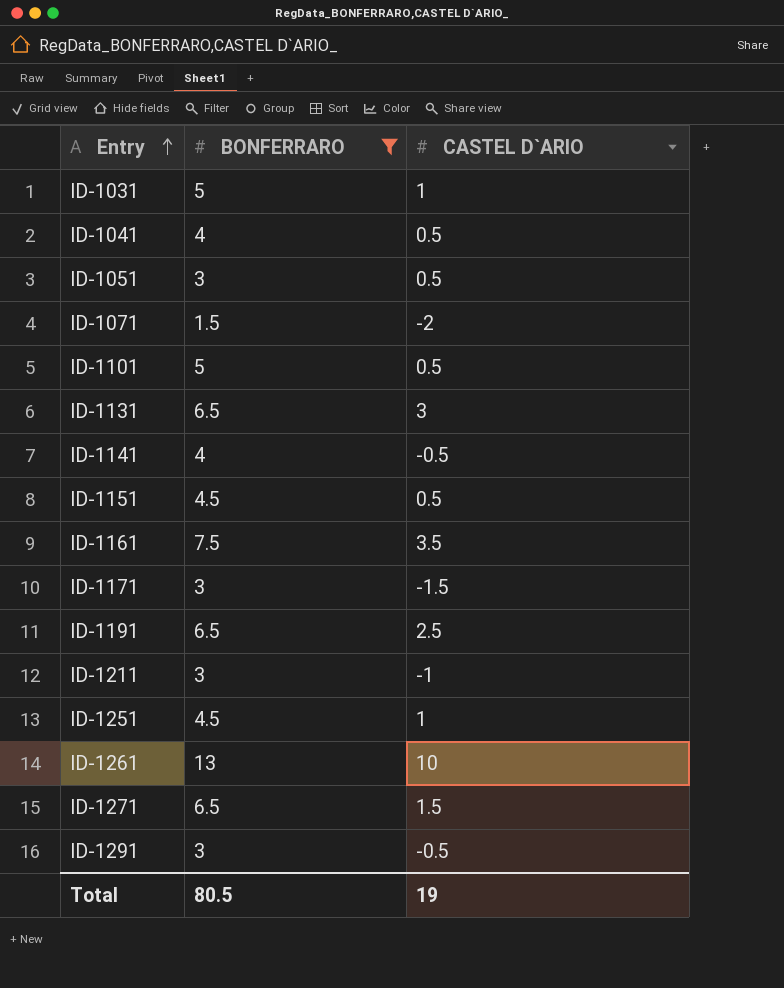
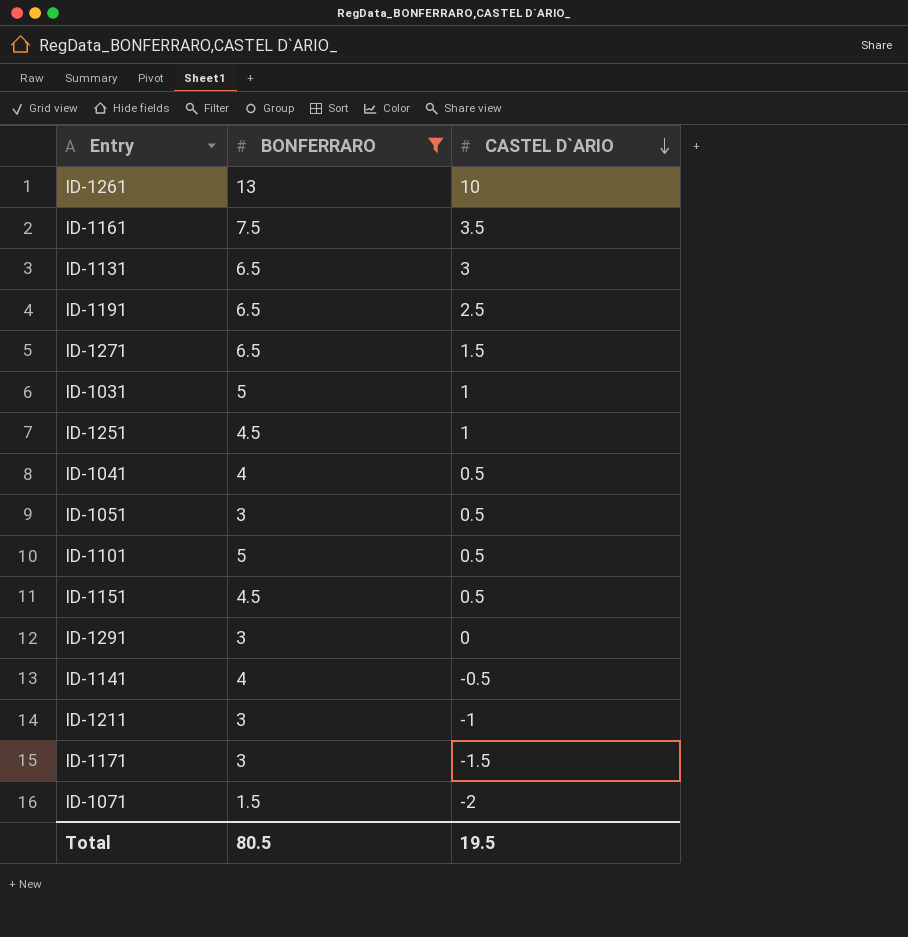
row order: Entry ascending -> CASTEL D`ARIO descending
ID-1291 | CASTEL D`ARIO: -0.5 -> 0
Total | CASTEL D`ARIO: 19 -> 19.5

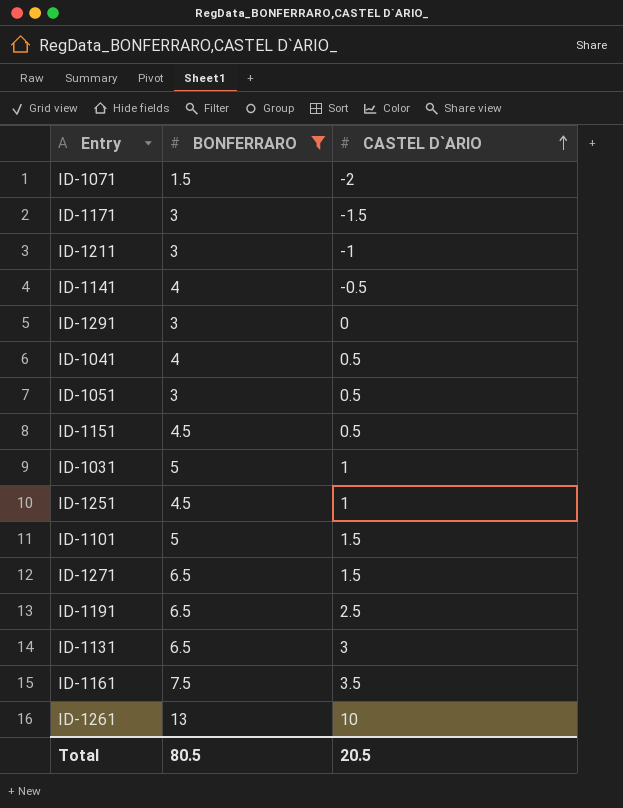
row order: CASTEL D`ARIO descending -> CASTEL D`ARIO ascending
ID-1101 | CASTEL D`ARIO: 0.5 -> 1.5
Total | CASTEL D`ARIO: 19.5 -> 20.5

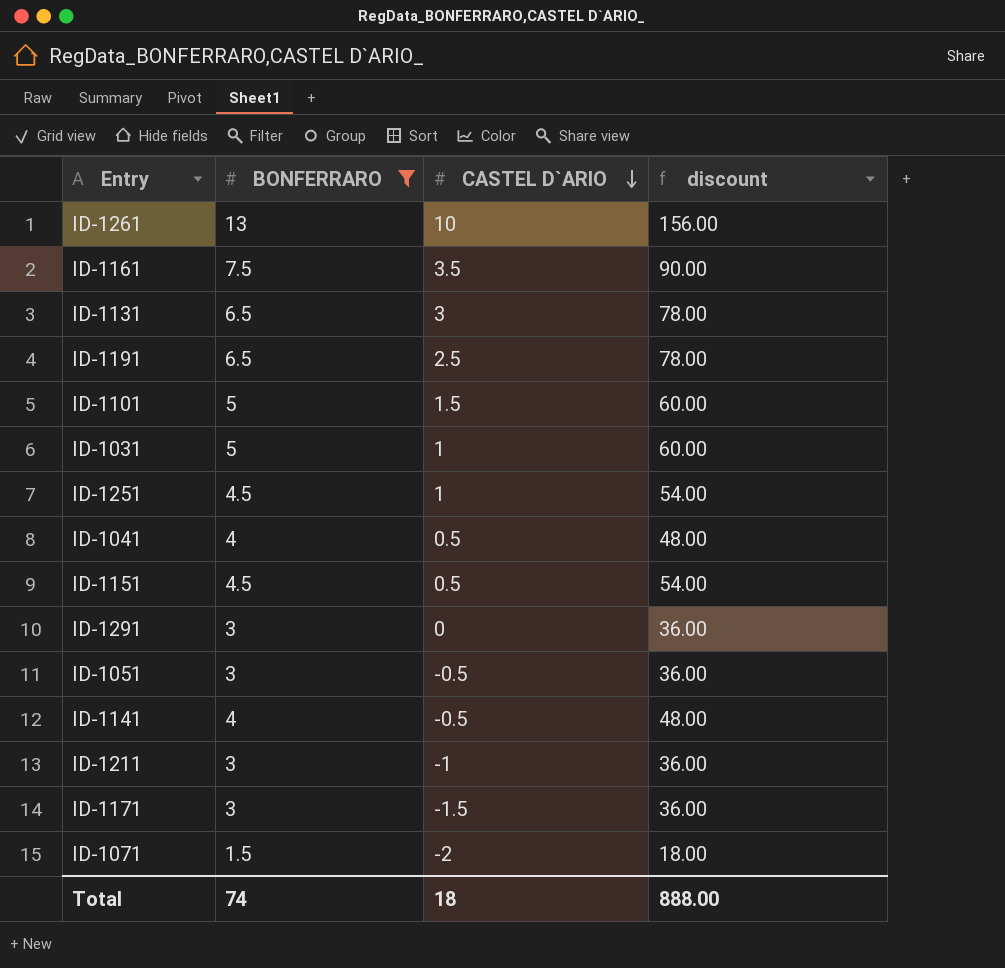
row order: CASTEL D`ARIO ascending -> CASTEL D`ARIO descending
column discount | formula: none -> [BONFERRARO] * 12
row ID-1271: 6.5 | 1.5 -> none
ID-1051 | CASTEL D`ARIO: 0.5 -> -0.5
Total | BONFERRARO: 80.5 -> 74
Total | CASTEL D`ARIO: 20.5 -> 18

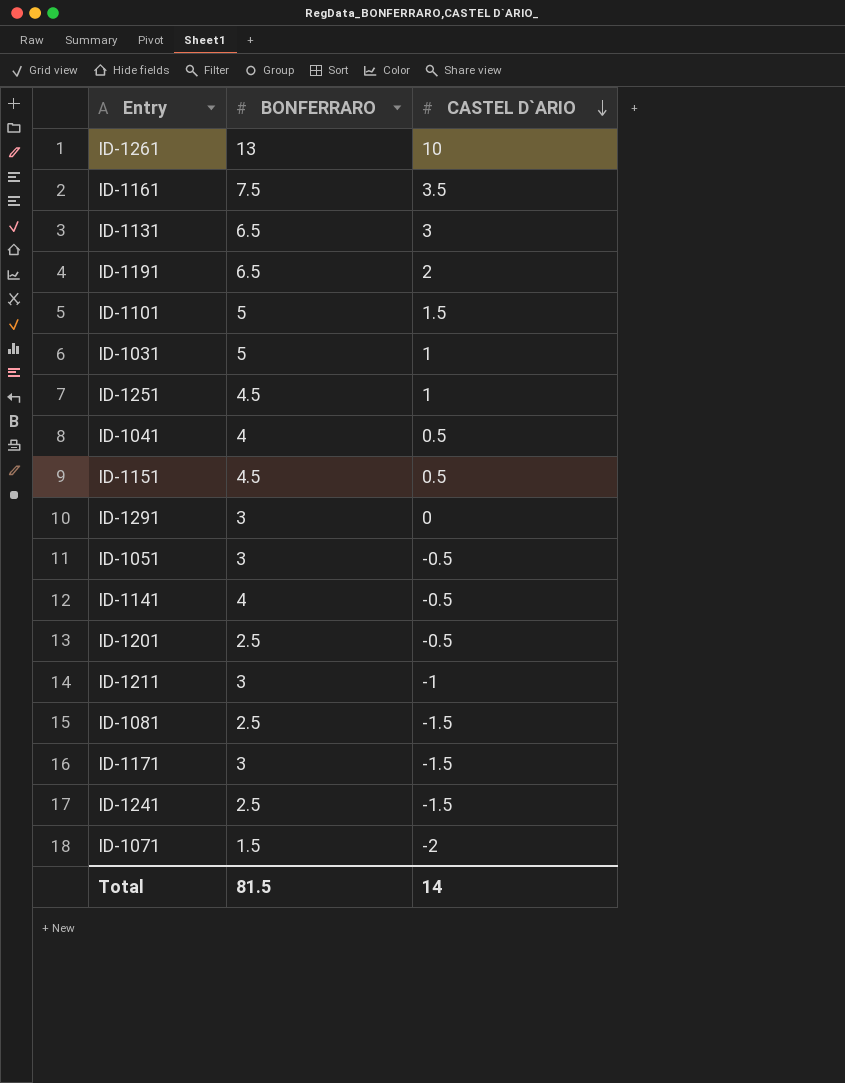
filter: BONFERRARO != 2.5 -> none
column discount | formula: [BONFERRARO] * 12 -> none
ID-1191 | CASTEL D`ARIO: 2.5 -> 2
Total | BONFERRARO: 74 -> 81.5
Total | CASTEL D`ARIO: 18 -> 14

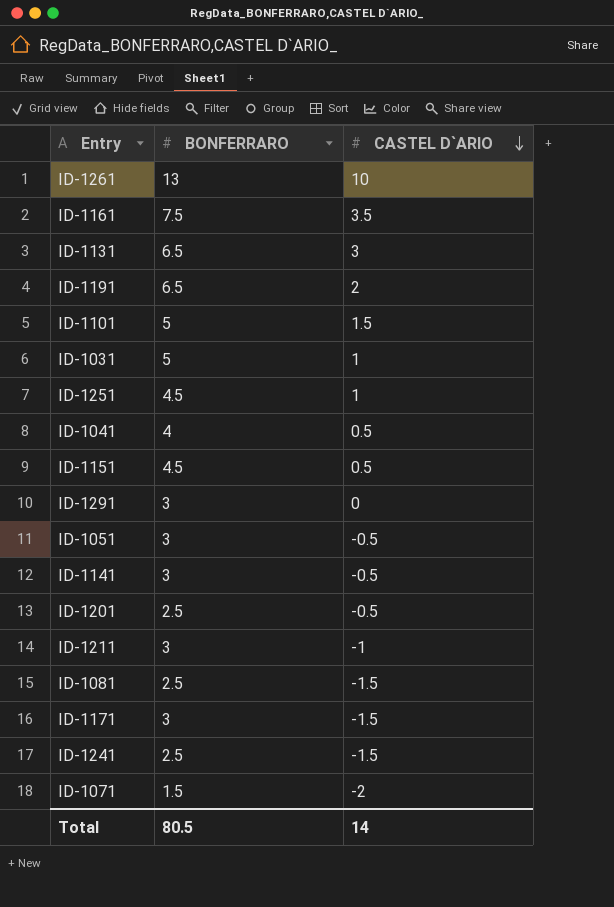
ID-1141 | BONFERRARO: 4 -> 3
Total | BONFERRARO: 81.5 -> 80.5

